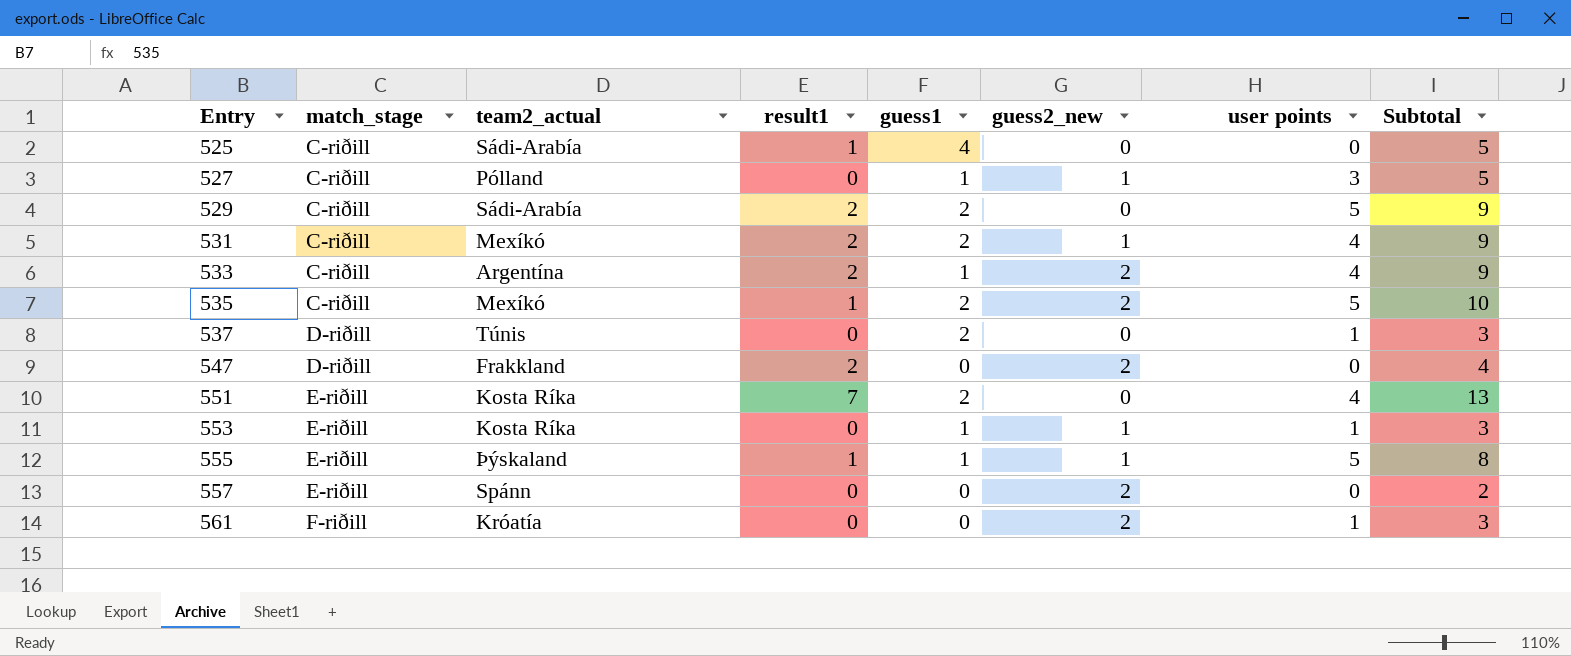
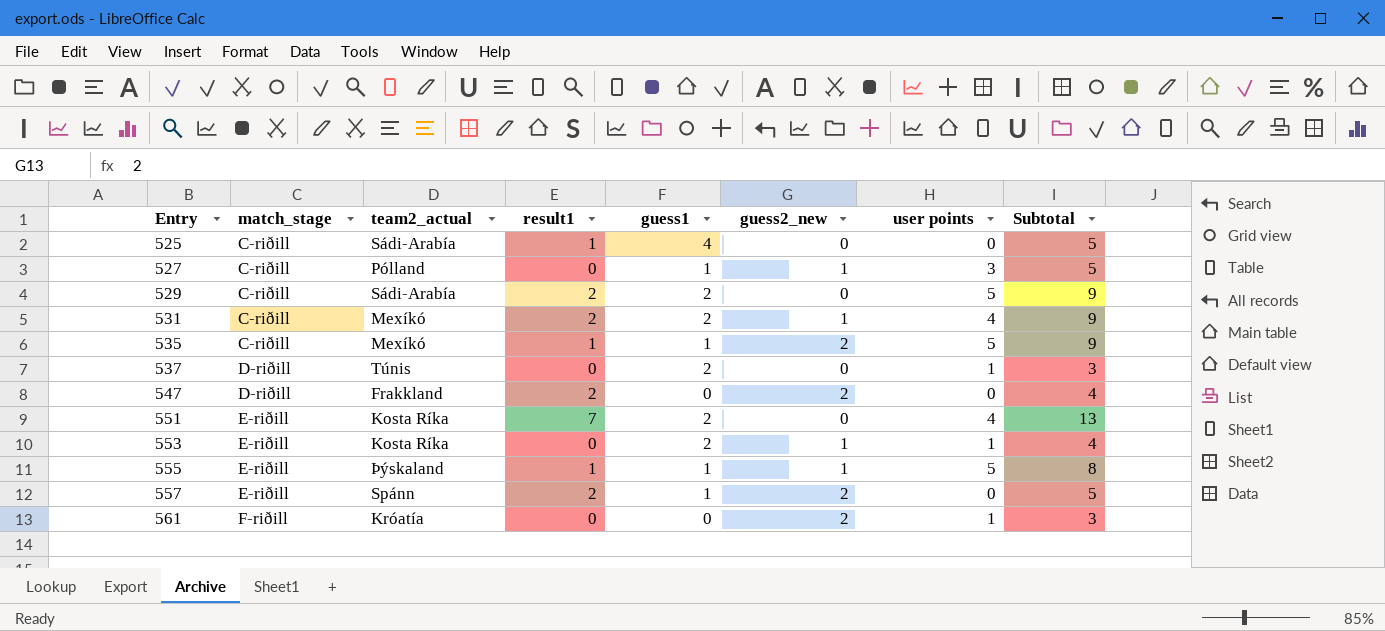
row 533: C-riðill | Argentína | 2 | 1 | 2 | 4 | 9 -> none
535 | guess1: 2 -> 1
535 | Subtotal: 10 -> 9
553 | guess1: 1 -> 2
553 | Subtotal: 3 -> 4
557 | result1: 0 -> 2
557 | guess1: 0 -> 1
557 | Subtotal: 2 -> 5

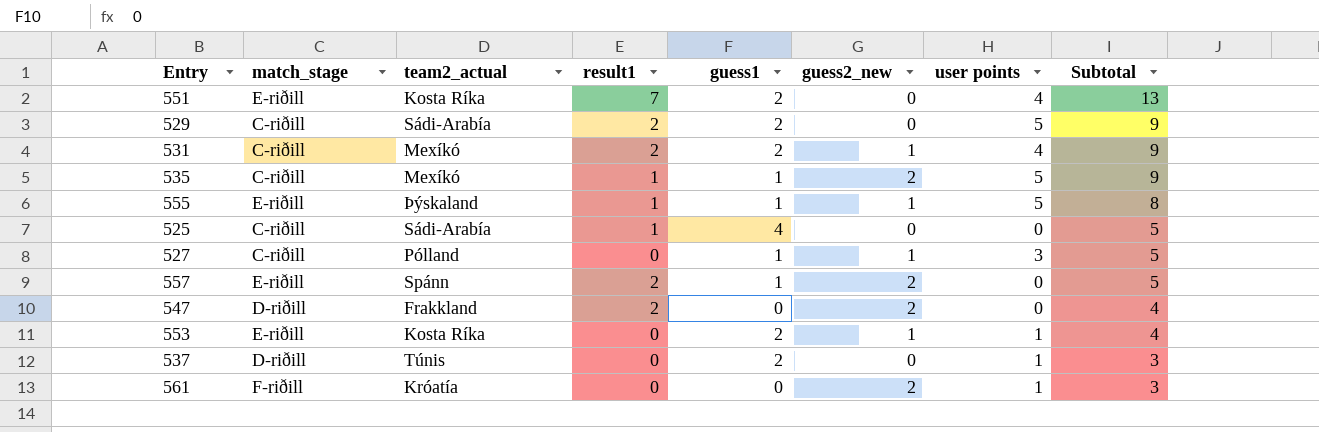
row order: Entry ascending -> Subtotal descending

